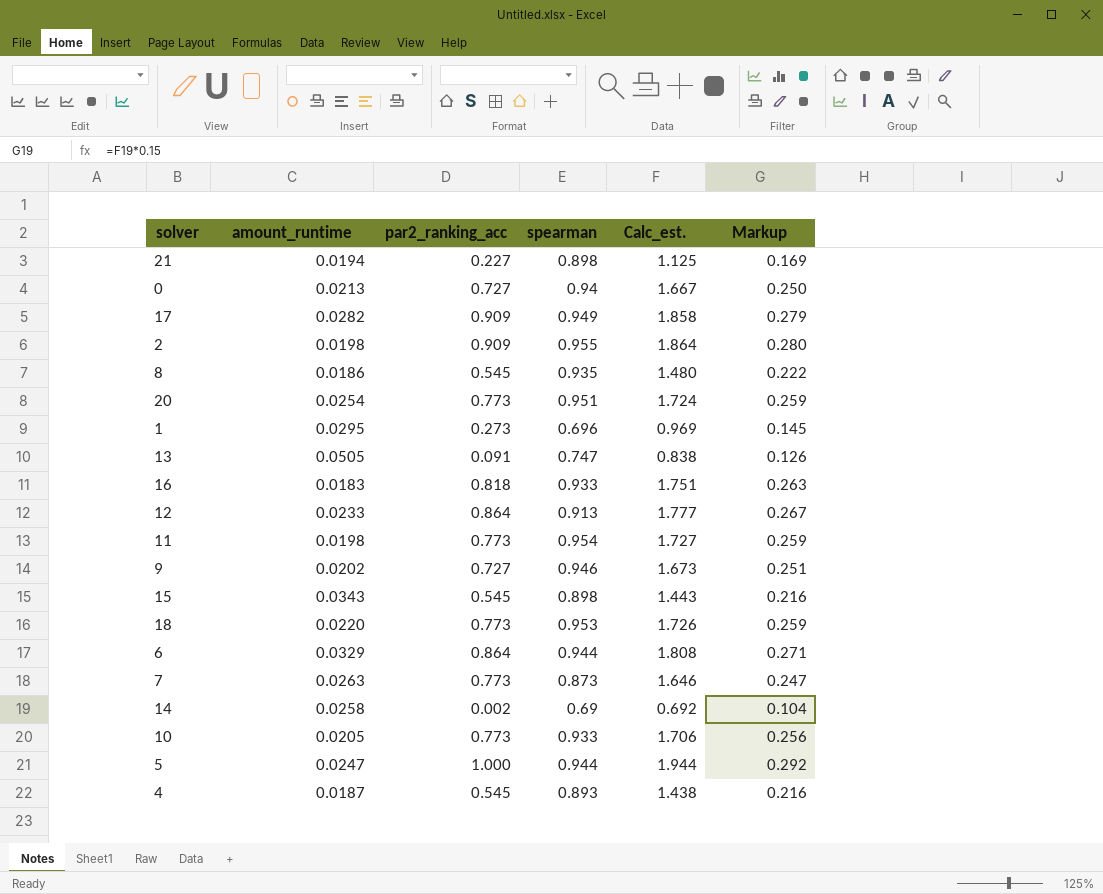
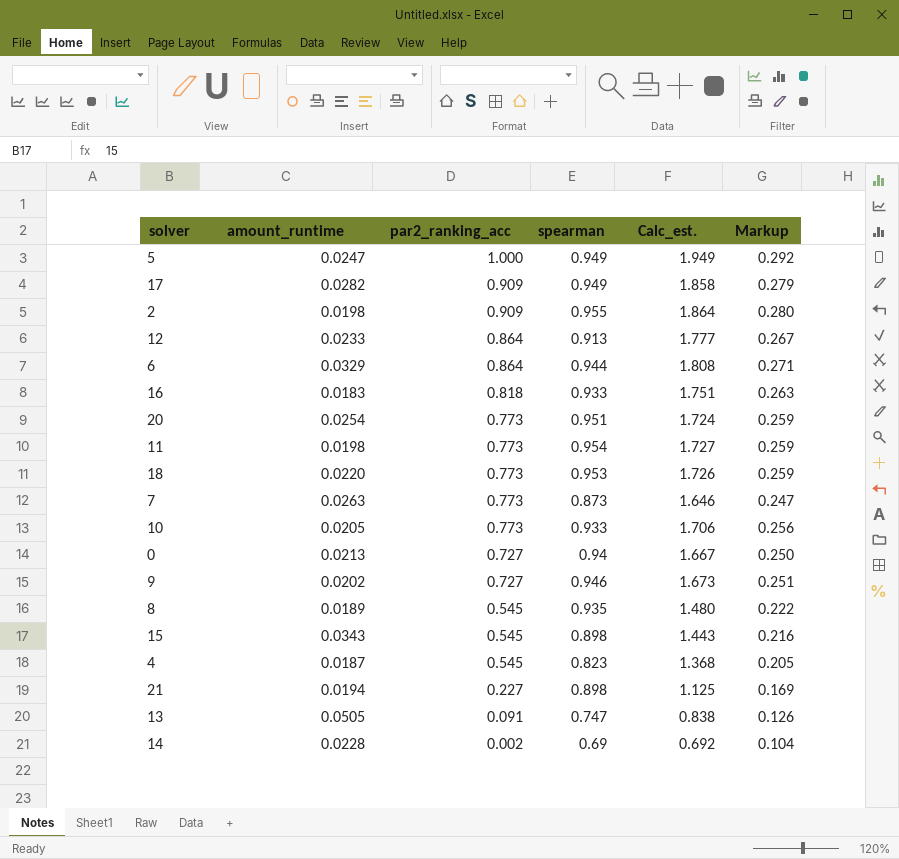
row order: none -> par2_ranking_acc descending
row 1: 0.0295 | 0.273 | 0.696 | 0.969 | 0.145 -> none
5 | spearman: 0.944 -> 0.949
5 | Calc_est.: 1.944 -> 1.949
8 | amount_runtime: 0.0186 -> 0.0189
4 | spearman: 0.893 -> 0.823
4 | Calc_est.: 1.438 -> 1.368
4 | Markup: 0.216 -> 0.205
14 | amount_runtime: 0.0258 -> 0.0228

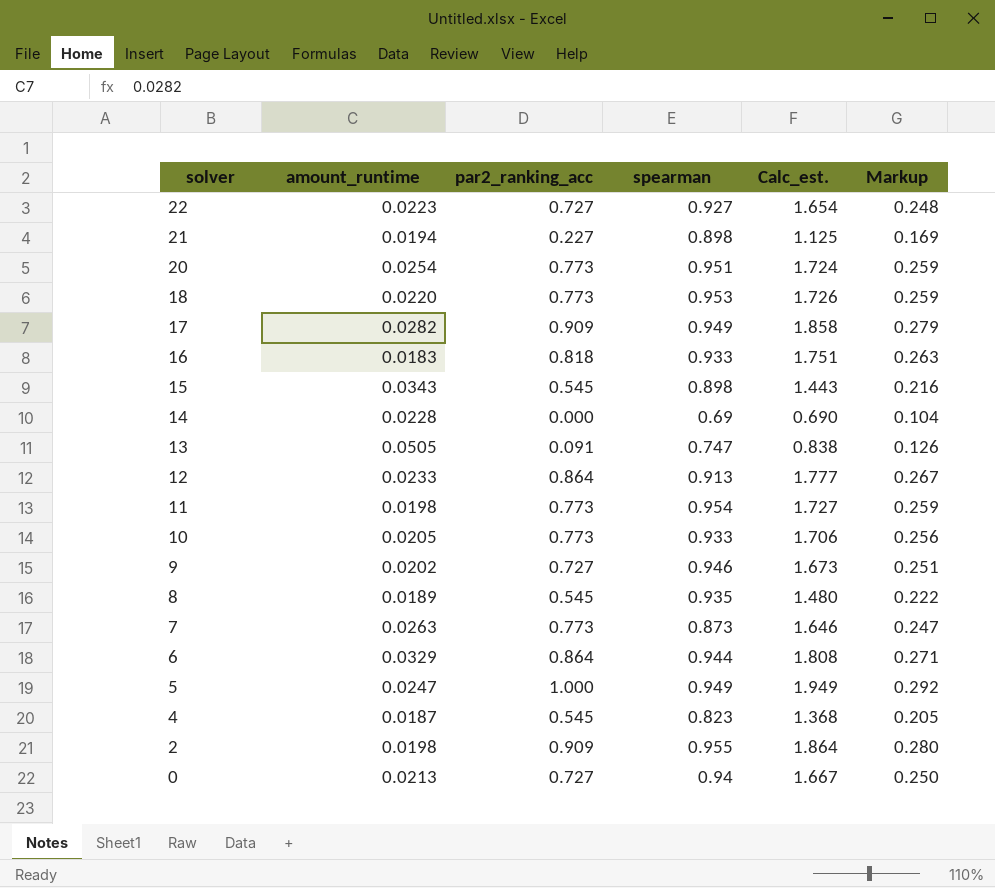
row order: par2_ranking_acc descending -> solver descending
row 22: none -> 0.0223 | 0.727 | 0.927 | 1.654 | 0.248
14 | par2_ranking_acc: 0.002 -> 0.000
14 | Calc_est.: 0.692 -> 0.690

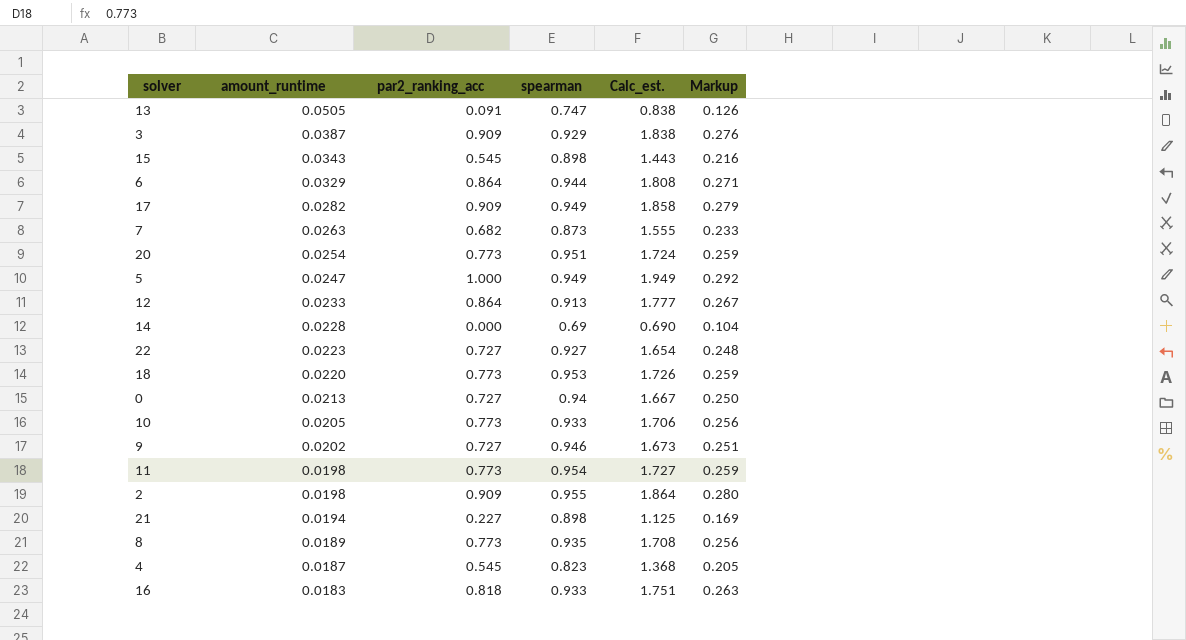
row order: solver descending -> amount_runtime descending
row 3: none -> 0.0387 | 0.909 | 0.929 | 1.838 | 0.276
7 | par2_ranking_acc: 0.773 -> 0.682
7 | Calc_est.: 1.646 -> 1.555
7 | Markup: 0.247 -> 0.233
8 | par2_ranking_acc: 0.545 -> 0.773
8 | Calc_est.: 1.480 -> 1.708
8 | Markup: 0.222 -> 0.256

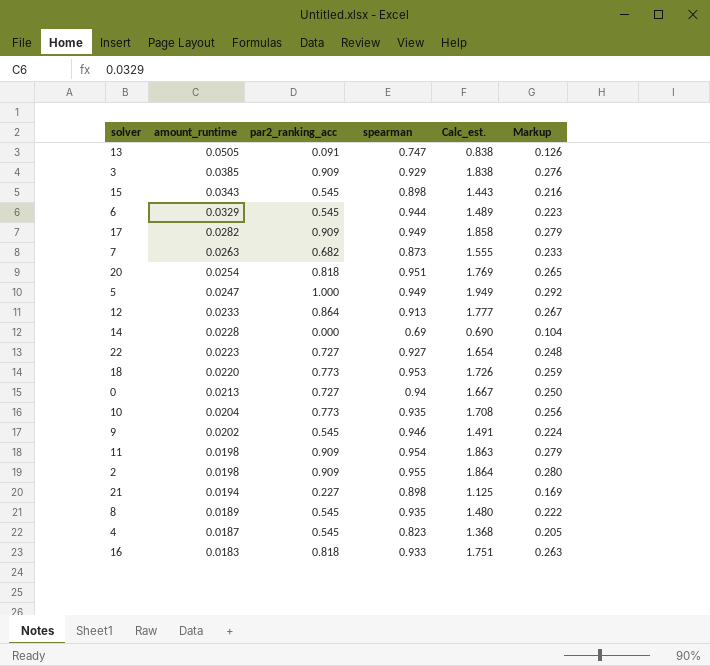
3 | amount_runtime: 0.0387 -> 0.0385
6 | par2_ranking_acc: 0.864 -> 0.545
6 | Calc_est.: 1.808 -> 1.489
6 | Markup: 0.271 -> 0.223
20 | par2_ranking_acc: 0.773 -> 0.818
20 | Calc_est.: 1.724 -> 1.769
20 | Markup: 0.259 -> 0.265
10 | amount_runtime: 0.0205 -> 0.0204
10 | spearman: 0.933 -> 0.935
10 | Calc_est.: 1.706 -> 1.708
9 | par2_ranking_acc: 0.727 -> 0.545
9 | Calc_est.: 1.673 -> 1.491
9 | Markup: 0.251 -> 0.224
11 | par2_ranking_acc: 0.773 -> 0.909
11 | Calc_est.: 1.727 -> 1.863
11 | Markup: 0.259 -> 0.279
8 | par2_ranking_acc: 0.773 -> 0.545
8 | Calc_est.: 1.708 -> 1.480
8 | Markup: 0.256 -> 0.222

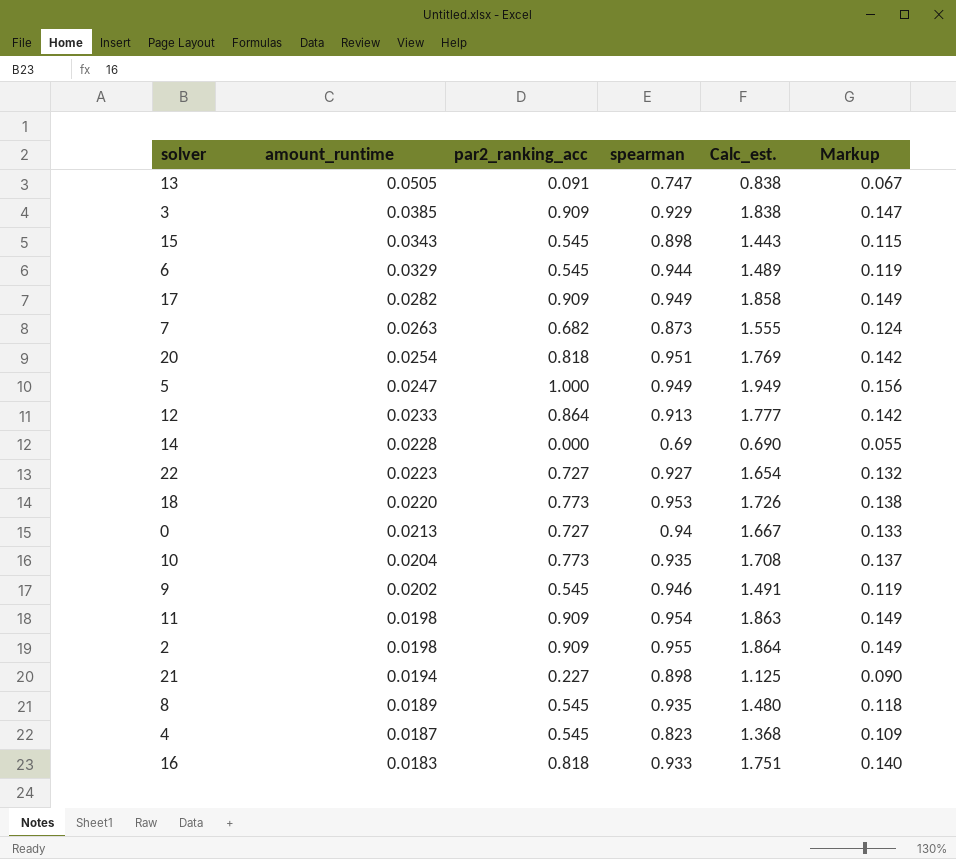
column Markup | formula: [Calc_est.] * 0.15 -> [Calc_est.] * 0.08

